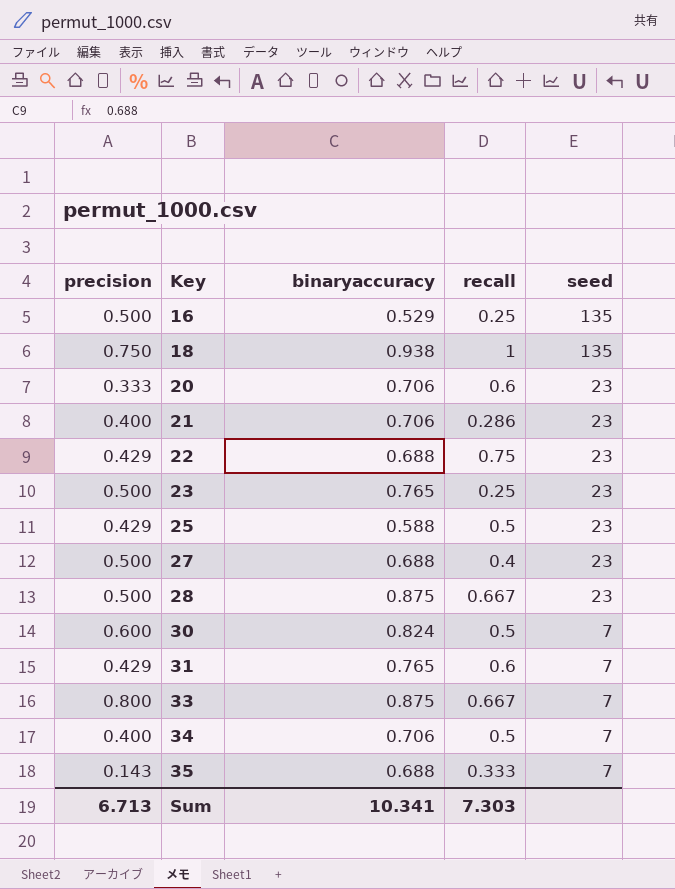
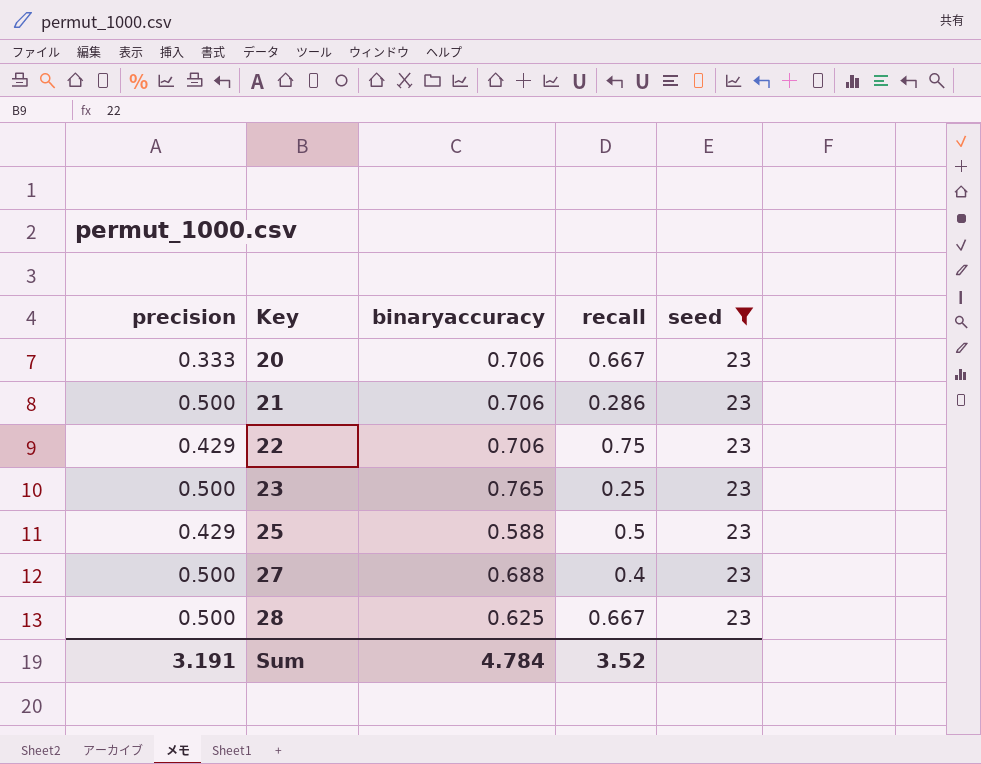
filter: none -> seed = 23
20 | recall: 0.6 -> 0.667
21 | precision: 0.400 -> 0.500
22 | binaryaccuracy: 0.688 -> 0.706
28 | binaryaccuracy: 0.875 -> 0.625
Sum | precision: 6.713 -> 3.191
Sum | binaryaccuracy: 10.341 -> 4.784
Sum | recall: 7.303 -> 3.52

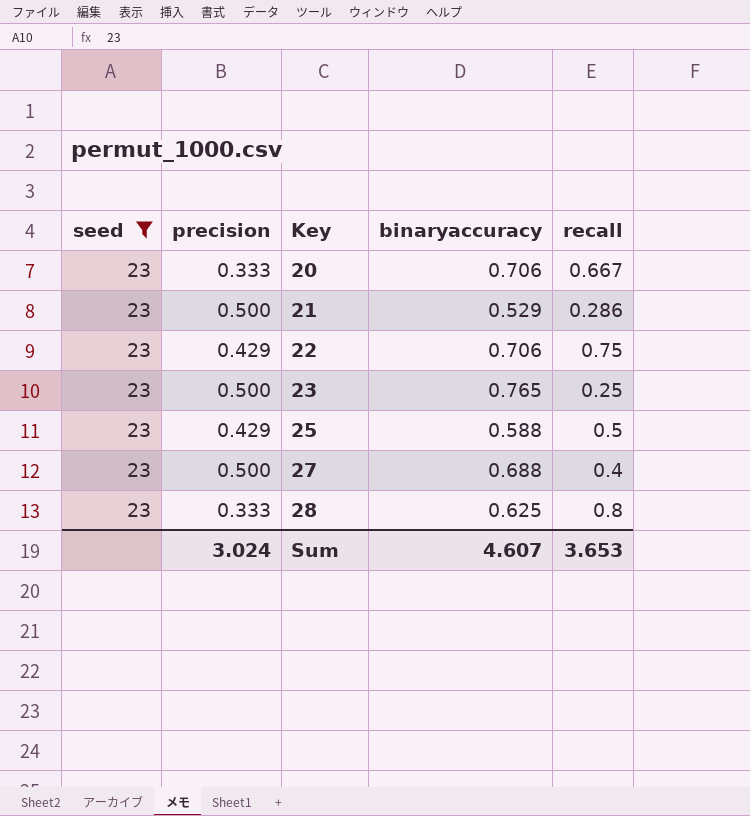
column seed | position: 5 -> 1
21 | binaryaccuracy: 0.706 -> 0.529
28 | precision: 0.500 -> 0.333
28 | recall: 0.667 -> 0.8
Sum | precision: 3.191 -> 3.024
Sum | binaryaccuracy: 4.784 -> 4.607
Sum | recall: 3.52 -> 3.653

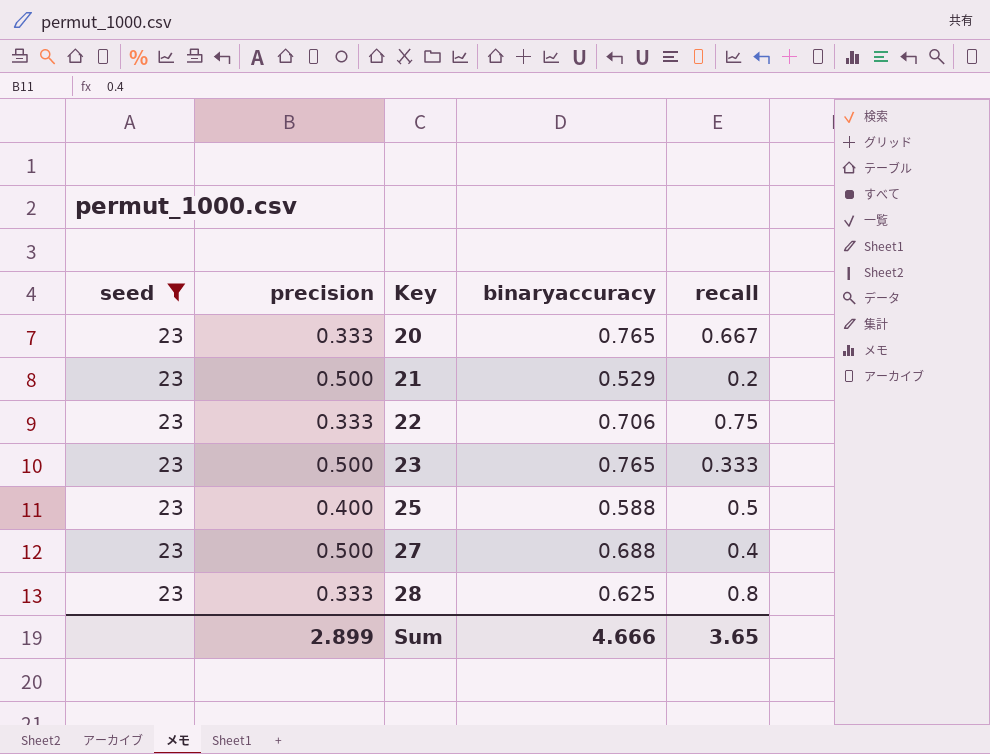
20 | binaryaccuracy: 0.706 -> 0.765
21 | recall: 0.286 -> 0.2
22 | precision: 0.429 -> 0.333
23 | recall: 0.25 -> 0.333
25 | precision: 0.429 -> 0.400
Sum | precision: 3.024 -> 2.899
Sum | binaryaccuracy: 4.607 -> 4.666
Sum | recall: 3.653 -> 3.65

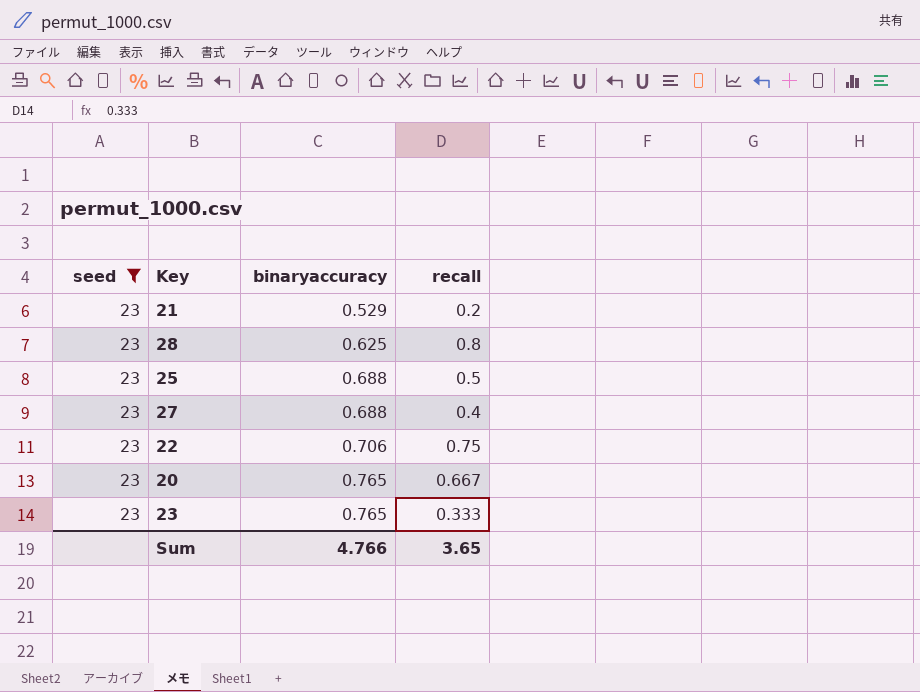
row order: Key ascending -> binaryaccuracy ascending
column precision | position: 2 -> none
25 | binaryaccuracy: 0.588 -> 0.688
Sum | binaryaccuracy: 4.666 -> 4.766

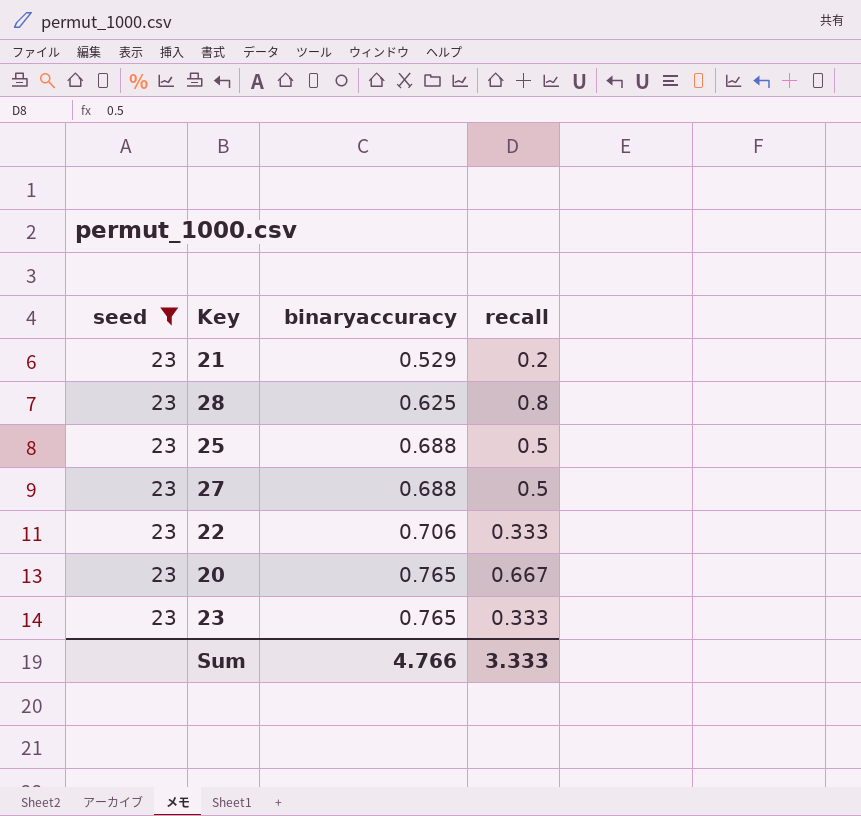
27 | recall: 0.4 -> 0.5
22 | recall: 0.75 -> 0.333
Sum | recall: 3.65 -> 3.333

